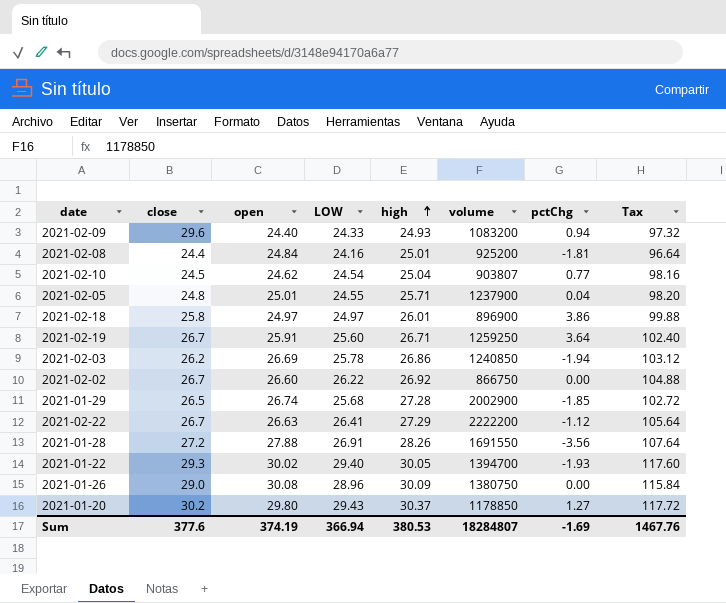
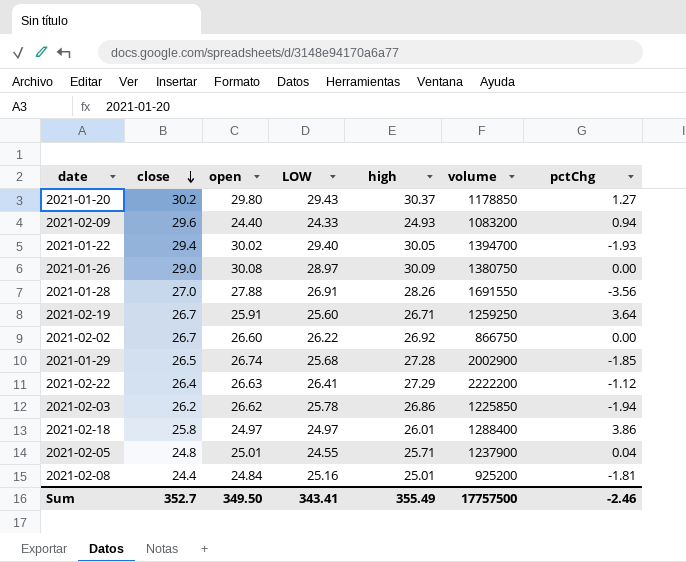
row order: high ascending -> close descending
column Tax | formula: [LOW] * 4 -> none
row 2021-02-10: 24.5 | 24.62 | 24.54 | 25.04 | 903807 | 0.77 | 98.16 -> none
2021-01-22 | close: 29.3 -> 29.4
2021-01-26 | LOW: 28.96 -> 28.97
2021-01-28 | close: 27.2 -> 27.0
2021-02-22 | close: 26.7 -> 26.4
2021-02-03 | open: 26.69 -> 26.62
2021-02-03 | volume: 1240850 -> 1225850
2021-02-18 | volume: 896900 -> 1288400
2021-02-08 | LOW: 24.16 -> 25.16
Sum | close: 377.6 -> 352.7
Sum | open: 374.19 -> 349.50
Sum | LOW: 366.94 -> 343.41
Sum | high: 380.53 -> 355.49
Sum | volume: 18284807 -> 17757500
Sum | pctChg: -1.69 -> -2.46

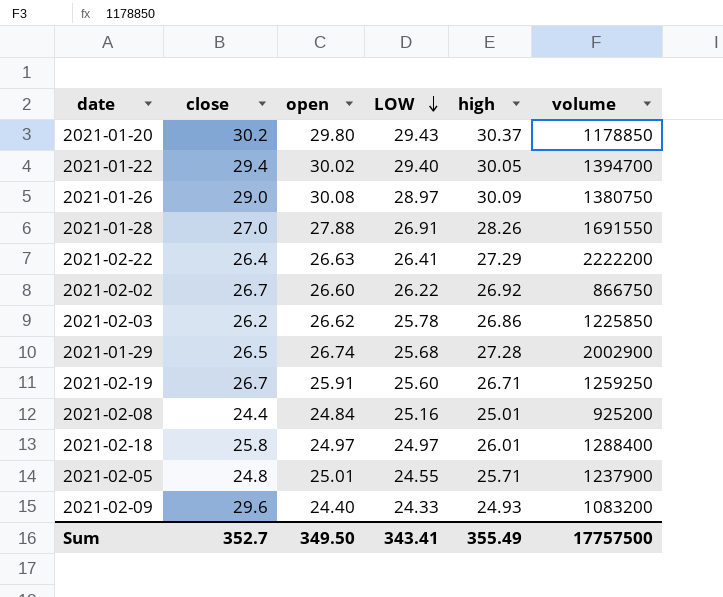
row order: close descending -> LOW descending
column pctChg | position: 7 -> none

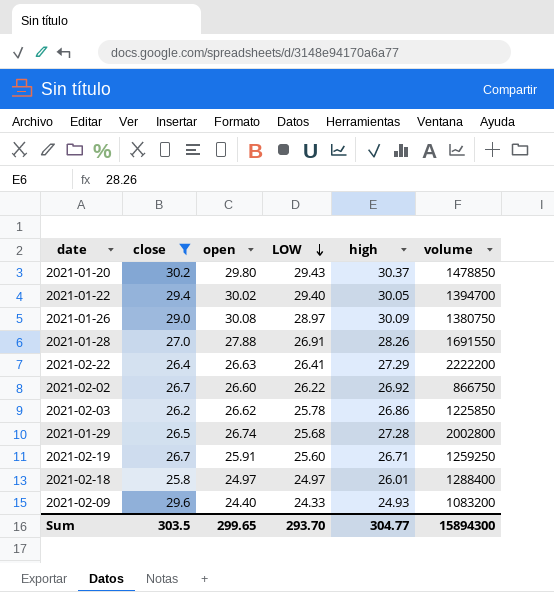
filter: none -> close >= 25.8
2021-01-20 | volume: 1178850 -> 1478850
2021-01-29 | volume: 2002900 -> 2002800
Sum | close: 352.7 -> 303.5
Sum | open: 349.50 -> 299.65
Sum | LOW: 343.41 -> 293.70
Sum | high: 355.49 -> 304.77
Sum | volume: 17757500 -> 15894300

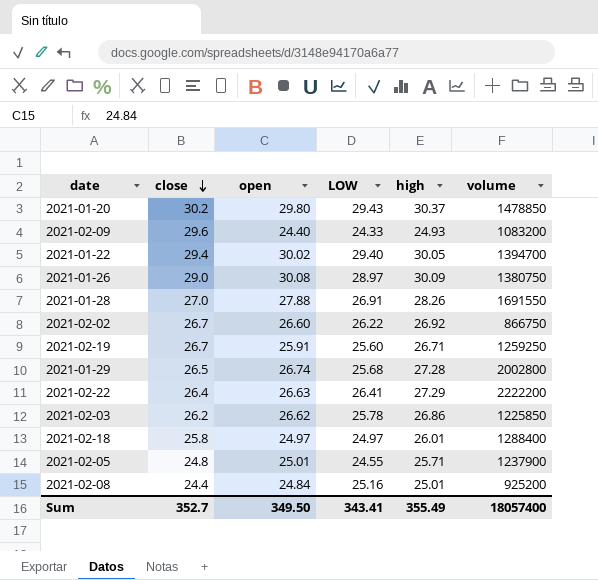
filter: close >= 25.8 -> none
row order: LOW descending -> close descending
Sum | close: 303.5 -> 352.7
Sum | open: 299.65 -> 349.50
Sum | LOW: 293.70 -> 343.41
Sum | high: 304.77 -> 355.49
Sum | volume: 15894300 -> 18057400

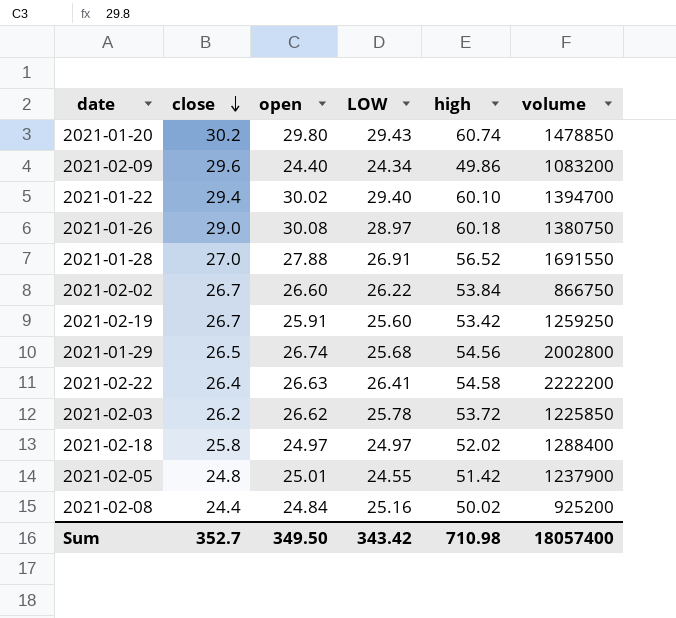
2021-01-20 | high: 30.37 -> 60.74
2021-02-09 | LOW: 24.33 -> 24.34
2021-02-09 | high: 24.93 -> 49.86
2021-01-22 | high: 30.05 -> 60.10
2021-01-26 | high: 30.09 -> 60.18
2021-01-28 | high: 28.26 -> 56.52
2021-02-02 | high: 26.92 -> 53.84
2021-02-19 | high: 26.71 -> 53.42
2021-01-29 | high: 27.28 -> 54.56
2021-02-22 | high: 27.29 -> 54.58
2021-02-03 | high: 26.86 -> 53.72
2021-02-18 | high: 26.01 -> 52.02
2021-02-05 | high: 25.71 -> 51.42
2021-02-08 | high: 25.01 -> 50.02
Sum | LOW: 343.41 -> 343.42
Sum | high: 355.49 -> 710.98

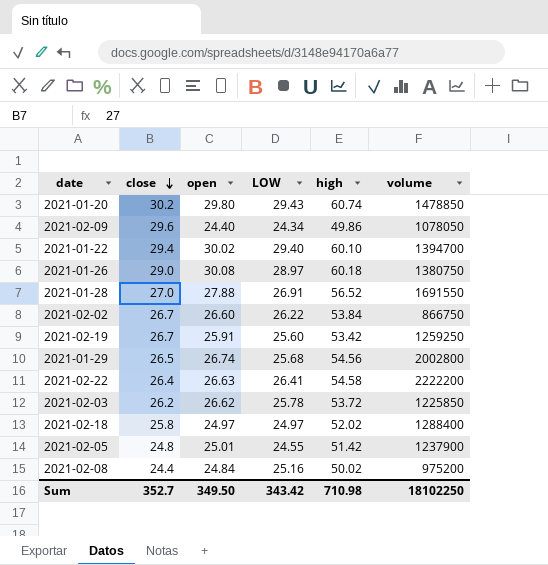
2021-02-09 | volume: 1083200 -> 1078050
2021-02-08 | volume: 925200 -> 975200
Sum | volume: 18057400 -> 18102250

